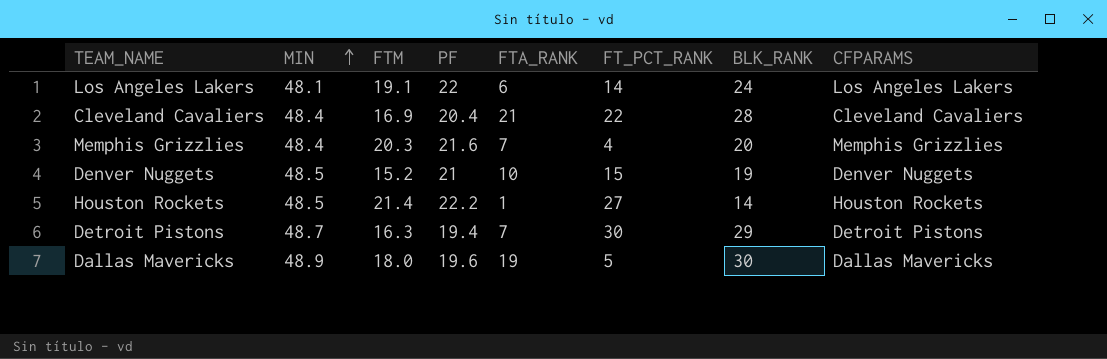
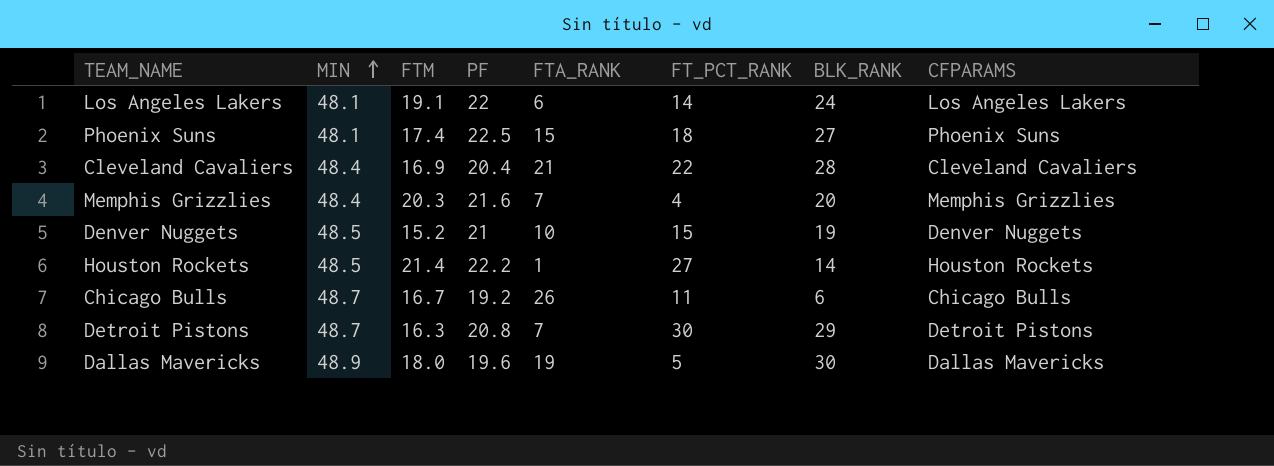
row Phoenix Suns: none -> 48.1 | 17.4 | 22.5 | 15 | 18 | 27 | Phoenix Suns
row Chicago Bulls: none -> 48.7 | 16.7 | 19.2 | 26 | 11 | 6 | Chicago Bulls
Detroit Pistons | PF: 19.4 -> 20.8

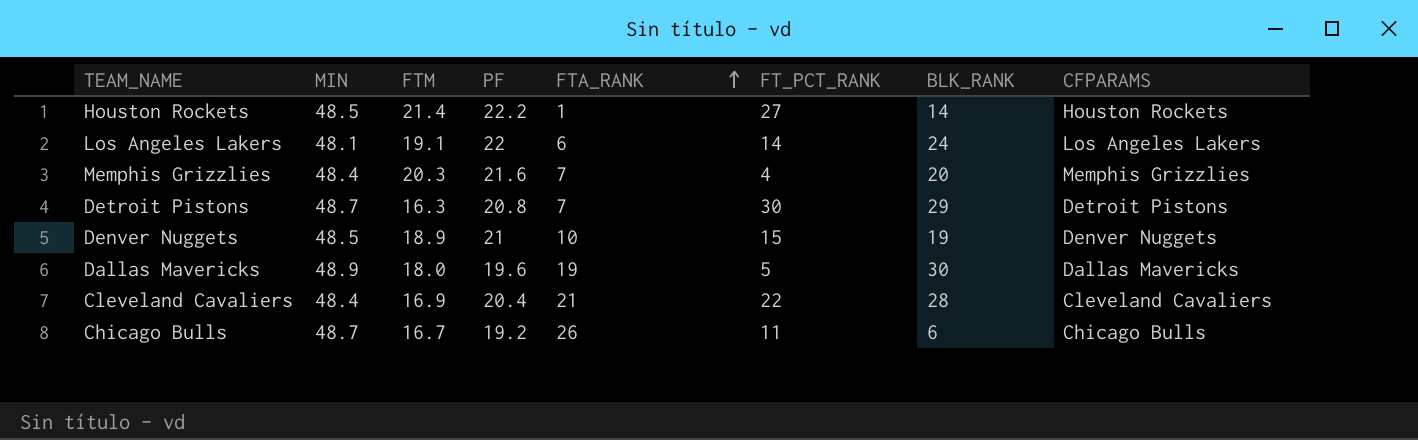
row order: MIN ascending -> FTA_RANK ascending
row Phoenix Suns: 48.1 | 17.4 | 22.5 | 15 | 18 | 27 | Phoenix Suns -> none
Denver Nuggets | FTM: 15.2 -> 18.9

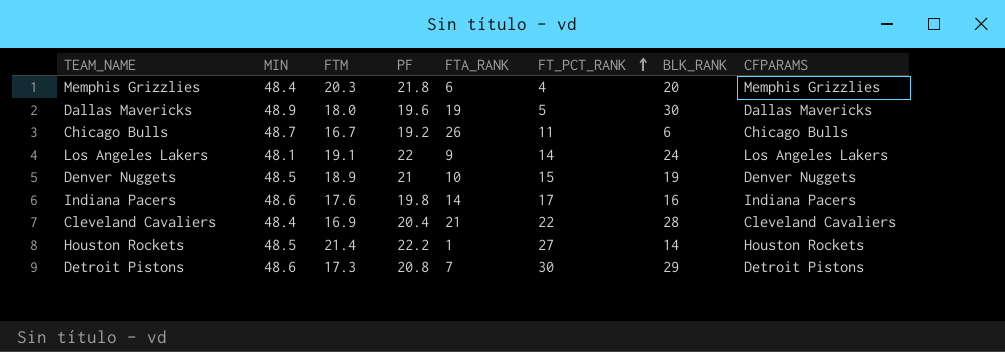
row order: FTA_RANK ascending -> FT_PCT_RANK ascending
Memphis Grizzlies | PF: 21.6 -> 21.8
Memphis Grizzlies | FTA_RANK: 7 -> 6
Los Angeles Lakers | FTA_RANK: 6 -> 9
row Indiana Pacers: none -> 48.6 | 17.6 | 19.8 | 14 | 17 | 16 | Indiana Pacers
Detroit Pistons | MIN: 48.7 -> 48.6
Detroit Pistons | FTM: 16.3 -> 17.3

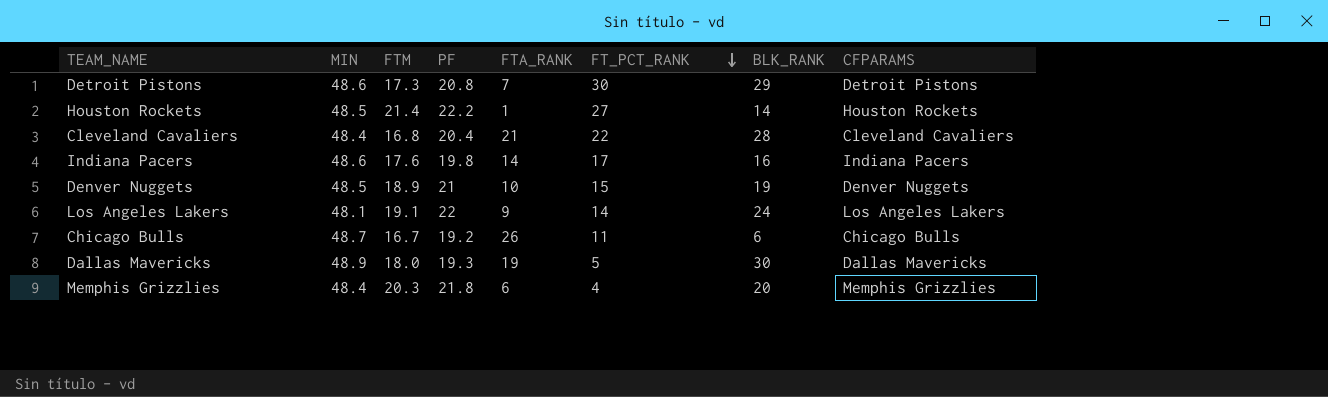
row order: FT_PCT_RANK ascending -> FT_PCT_RANK descending
Cleveland Cavaliers | FTM: 16.9 -> 16.8
Dallas Mavericks | PF: 19.6 -> 19.3

